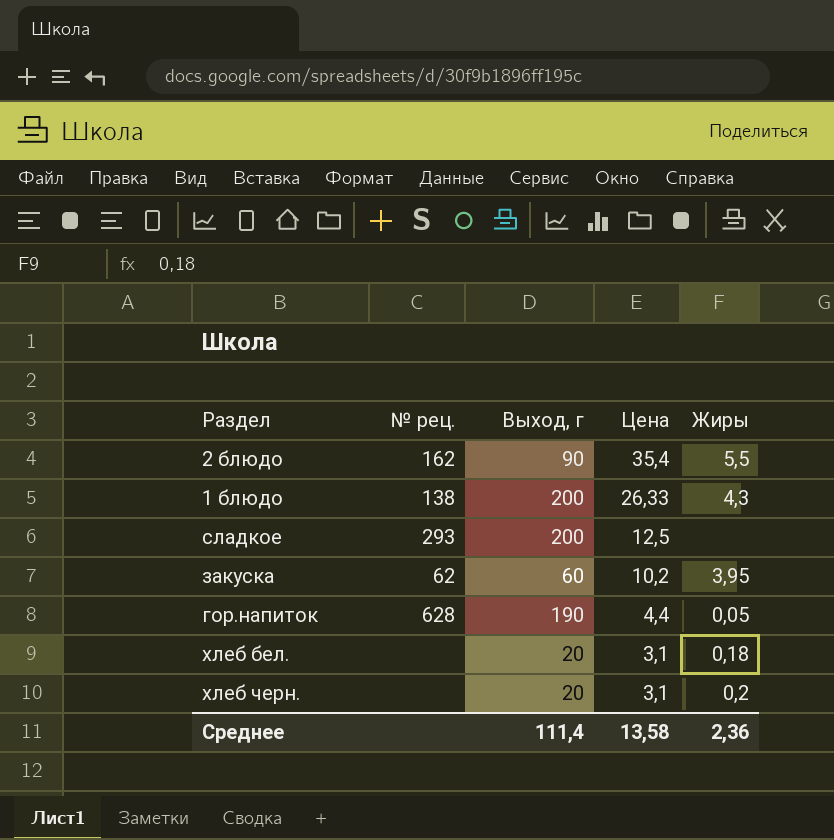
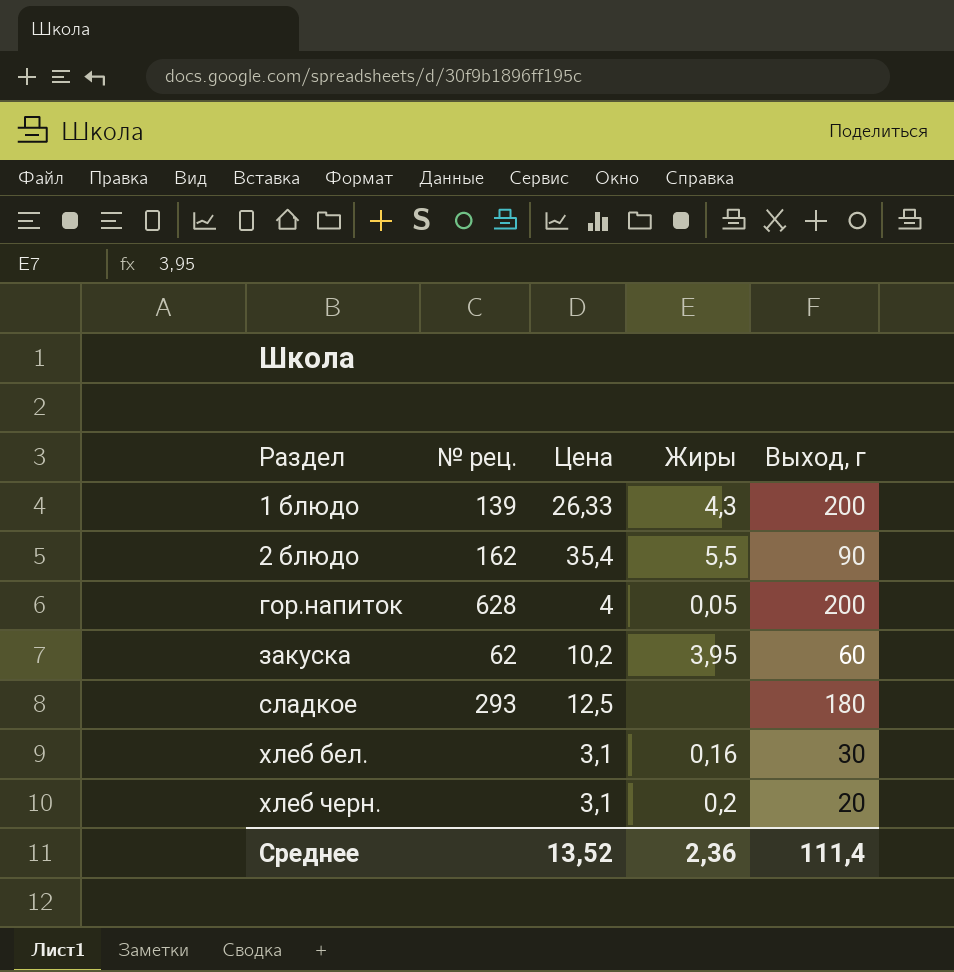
row order: Цена descending -> Раздел ascending
column Выход, г | position: 3 -> 5
1 блюдо | № рец.: 138 -> 139
гор.напиток | Цена: 4,4 -> 4
гор.напиток | Выход, г: 190 -> 200
сладкое | Выход, г: 200 -> 180
хлеб бел. | Жиры: 0,18 -> 0,16
хлеб бел. | Выход, г: 20 -> 30
Среднее | Цена: 13,58 -> 13,52

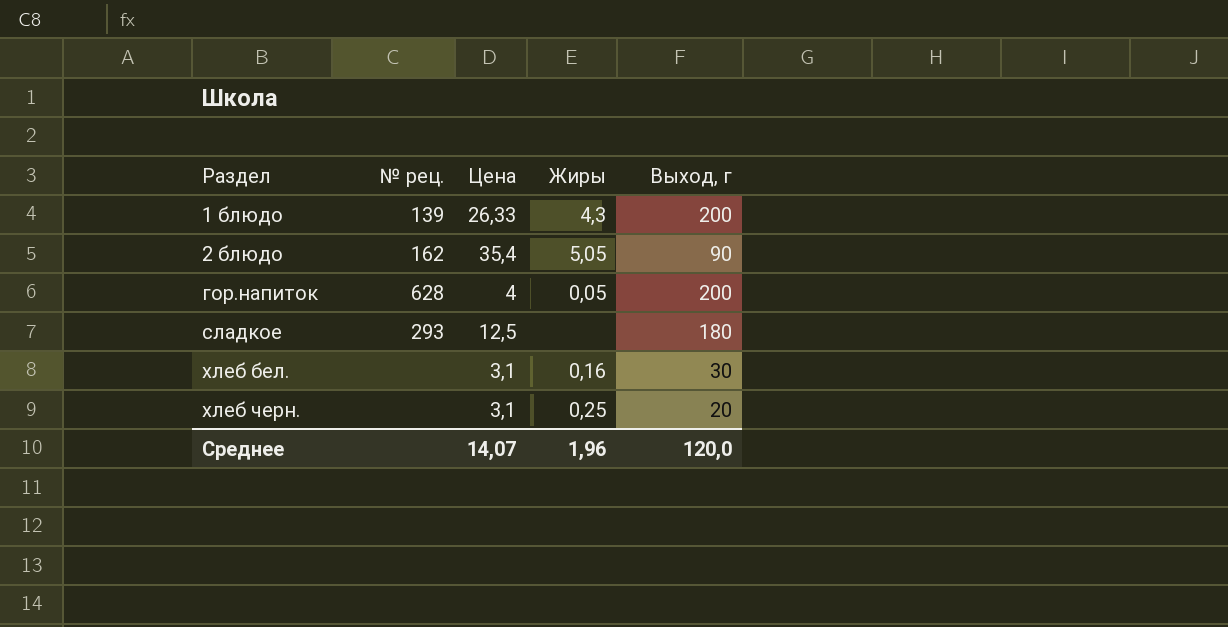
row закуска: 62 | 10,2 | 3,95 | 60 -> none
2 блюдо | Жиры: 5,5 -> 5,05
хлеб черн. | Жиры: 0,2 -> 0,25
Среднее | Цена: 13,52 -> 14,07
Среднее | Жиры: 2,36 -> 1,96
Среднее | Выход, г: 111,4 -> 120,0

